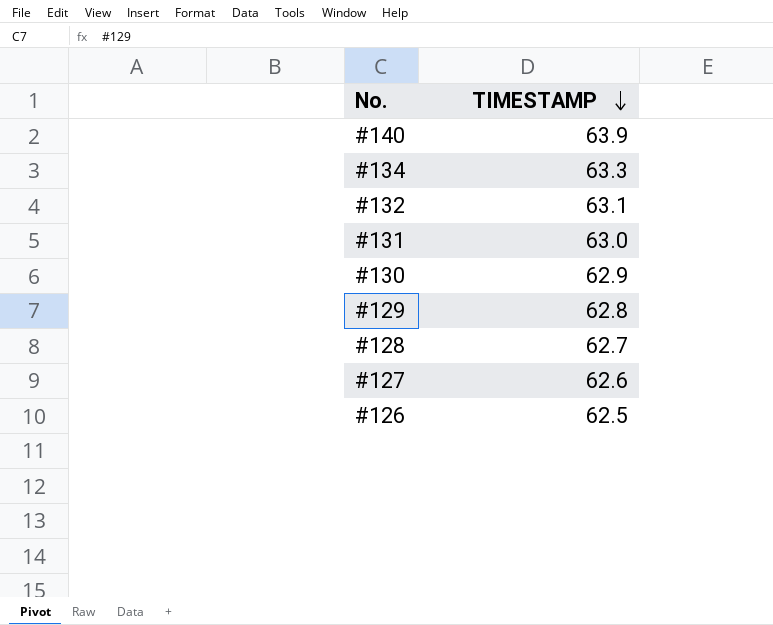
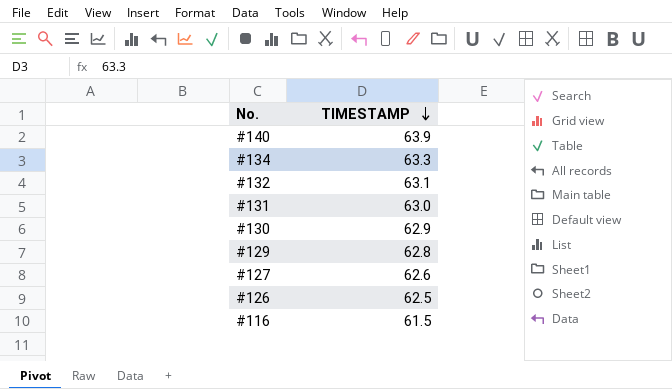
row #128: 62.7 -> none
row #116: none -> 61.5

